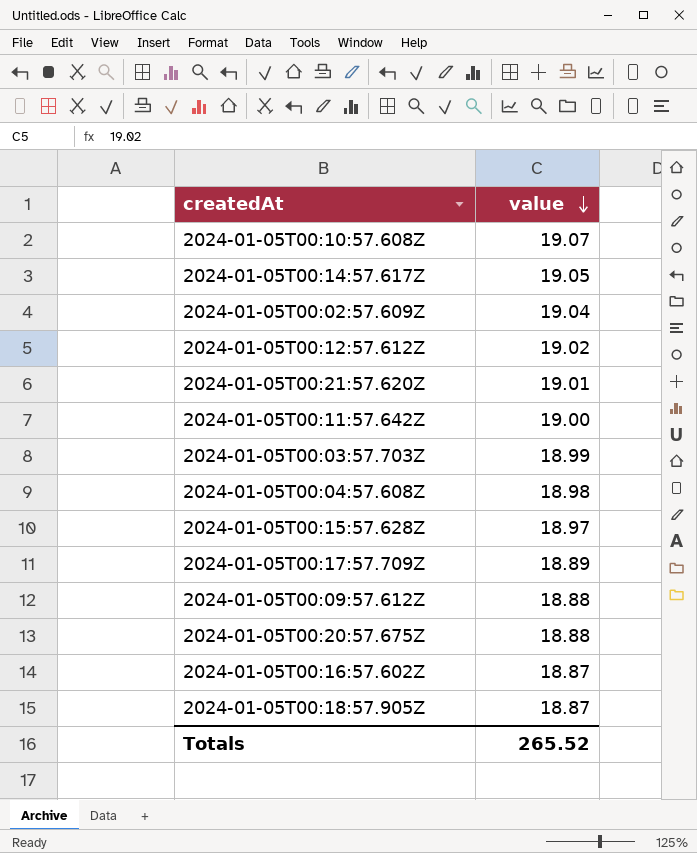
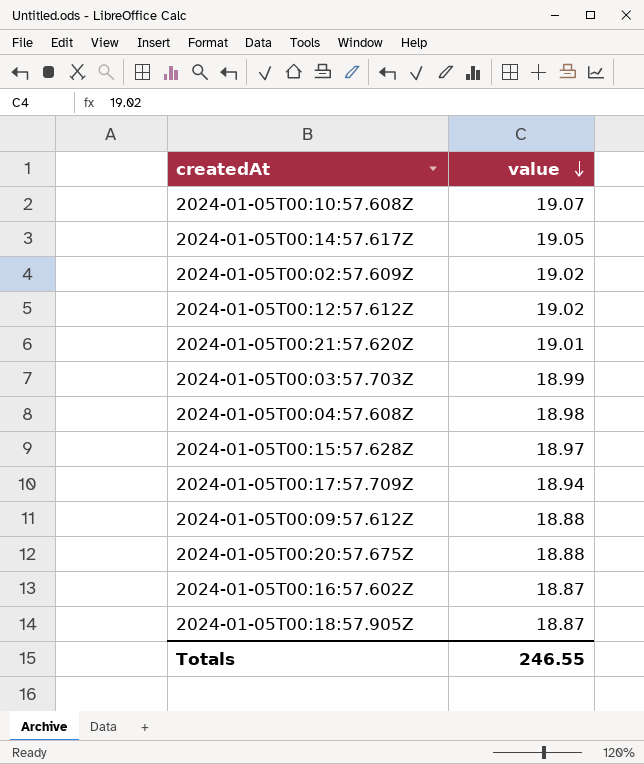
row 2024-01-05T00:11:57.642Z: 19.00 -> none
2024-01-05T00:02:57.609Z | value: 19.04 -> 19.02
2024-01-05T00:17:57.709Z | value: 18.89 -> 18.94
Totals | value: 265.52 -> 246.55

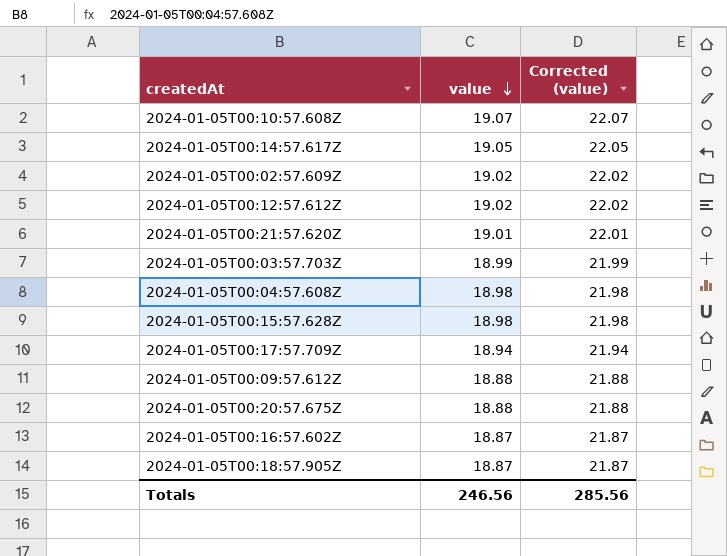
column Corrected (value) | formula: none -> [value] + 3
2024-01-05T00:15:57.628Z | value: 18.97 -> 18.98
Totals | value: 246.55 -> 246.56

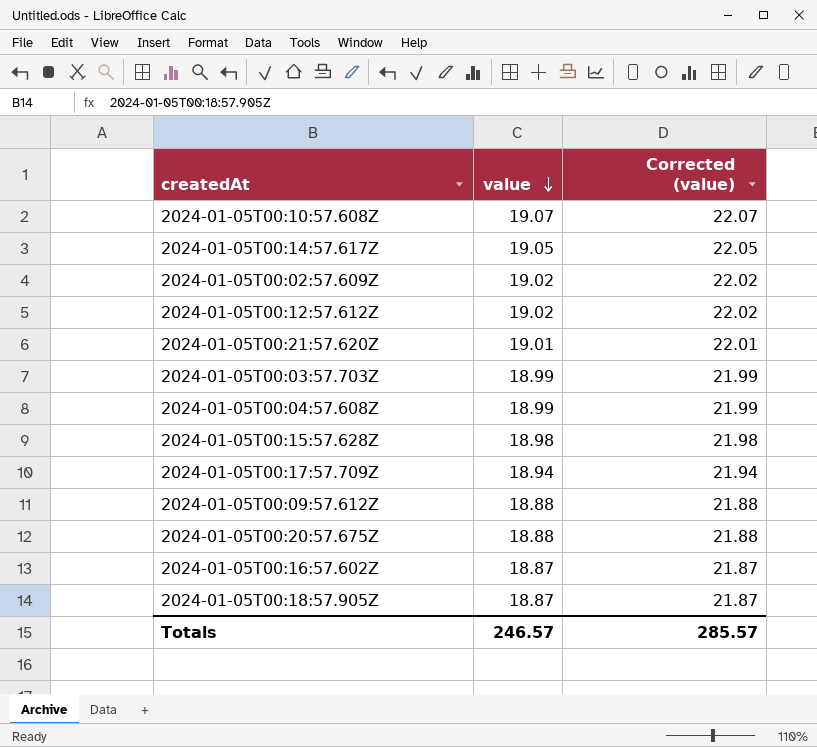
2024-01-05T00:04:57.608Z | value: 18.98 -> 18.99
2024-01-05T00:04:57.608Z | Corrected (value): 21.98 -> 21.99
Totals | value: 246.56 -> 246.57
Totals | Corrected (value): 285.56 -> 285.57

